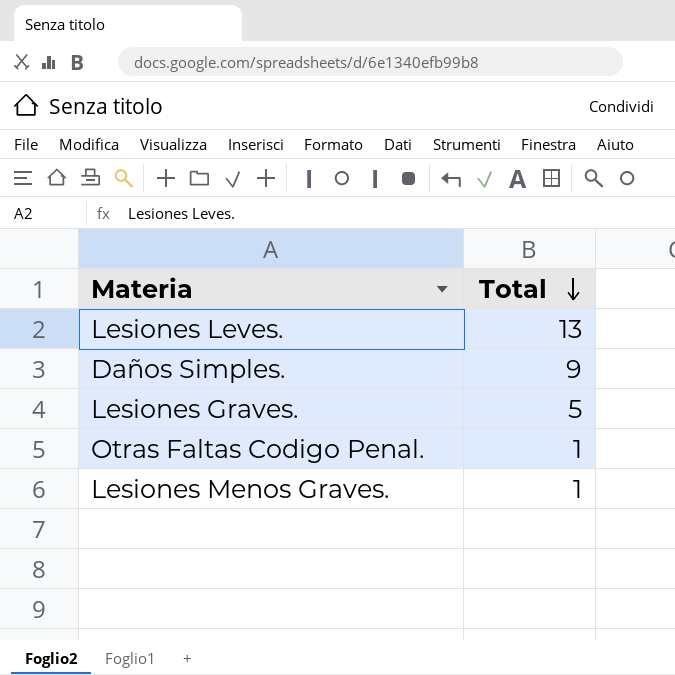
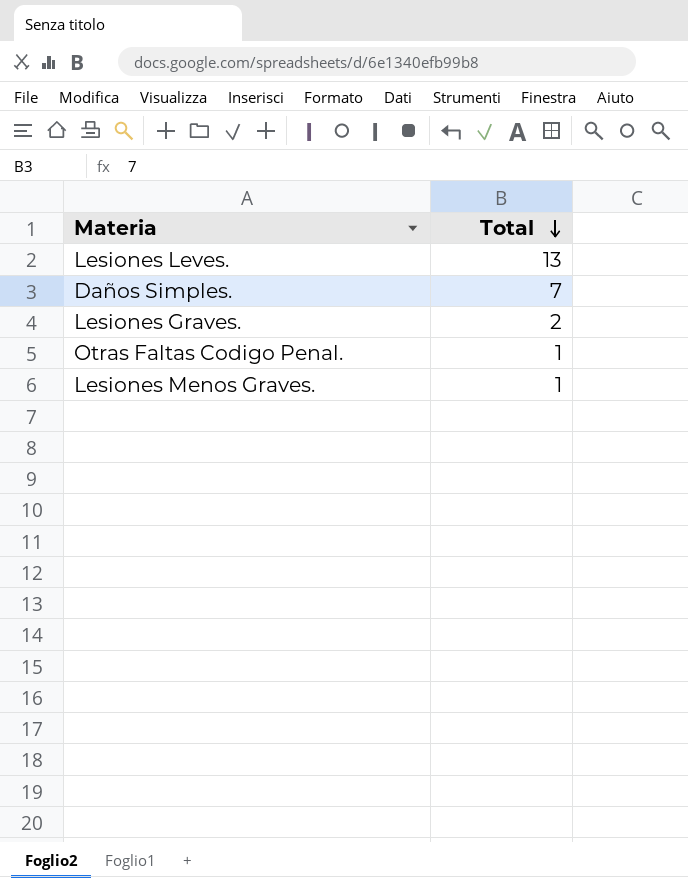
Daños Simples. | Total: 9 -> 7
Lesiones Graves. | Total: 5 -> 2

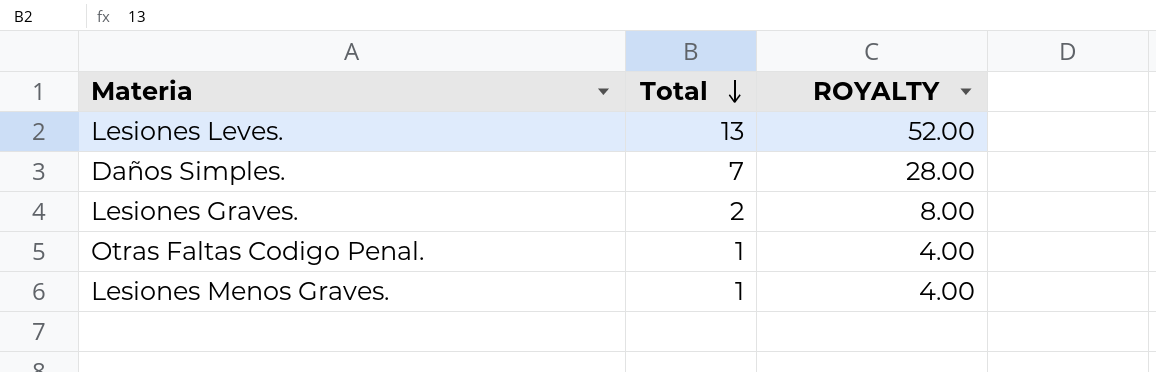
column ROYALTY | formula: none -> [Total] * 4

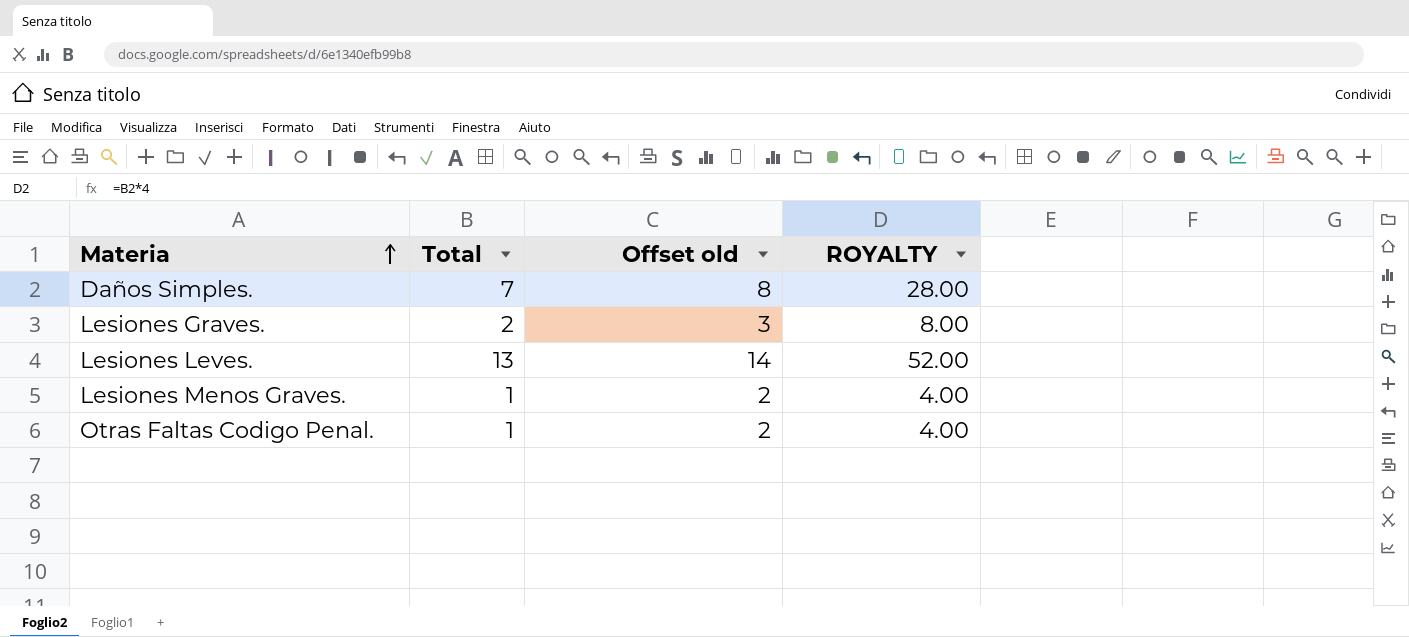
row order: Total descending -> Materia ascending
column Offset old | formula: none -> [Total] + 1

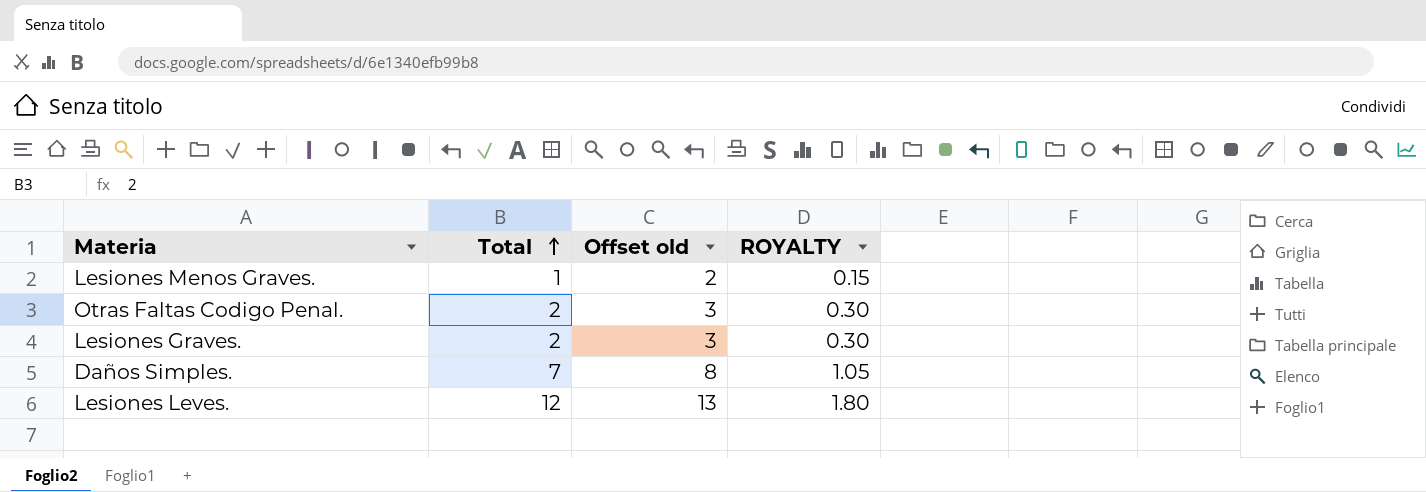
row order: Materia ascending -> Total ascending
column ROYALTY | formula: [Total] * 4 -> [Total] * 0.15
Otras Faltas Codigo Penal. | Total: 1 -> 2
Otras Faltas Codigo Penal. | Offset old: 2 -> 3
Lesiones Leves. | Total: 13 -> 12
Lesiones Leves. | Offset old: 14 -> 13

